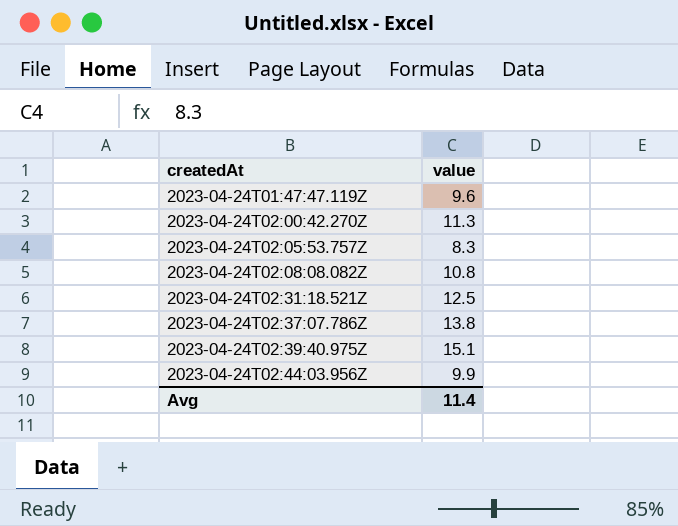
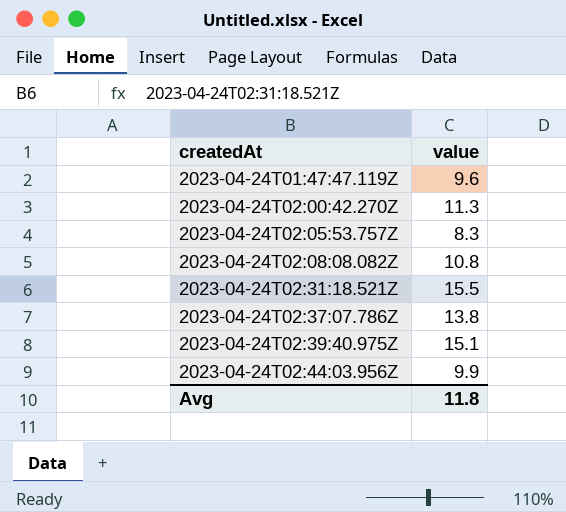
2023-04-24T02:31:18.521Z | value: 12.5 -> 15.5
Avg | value: 11.4 -> 11.8

